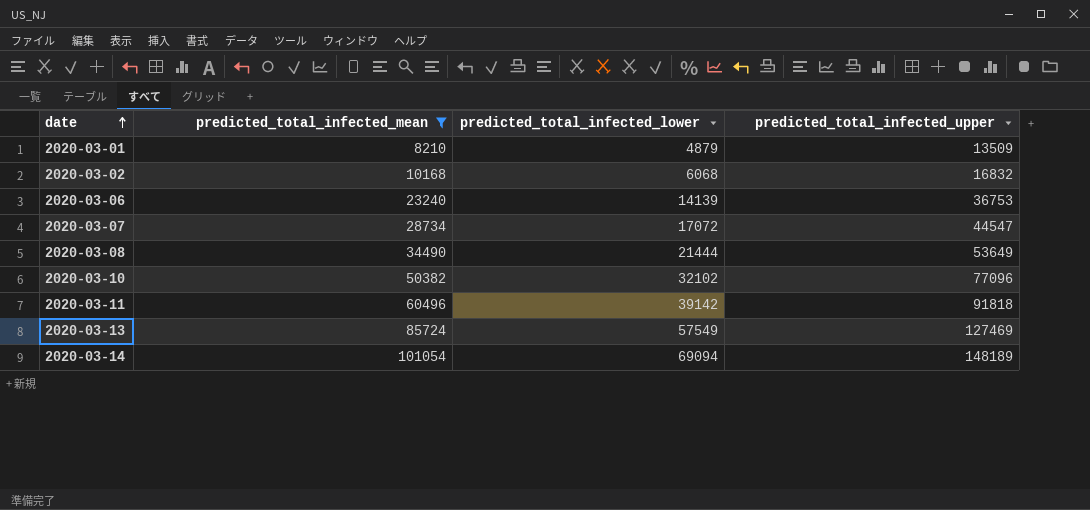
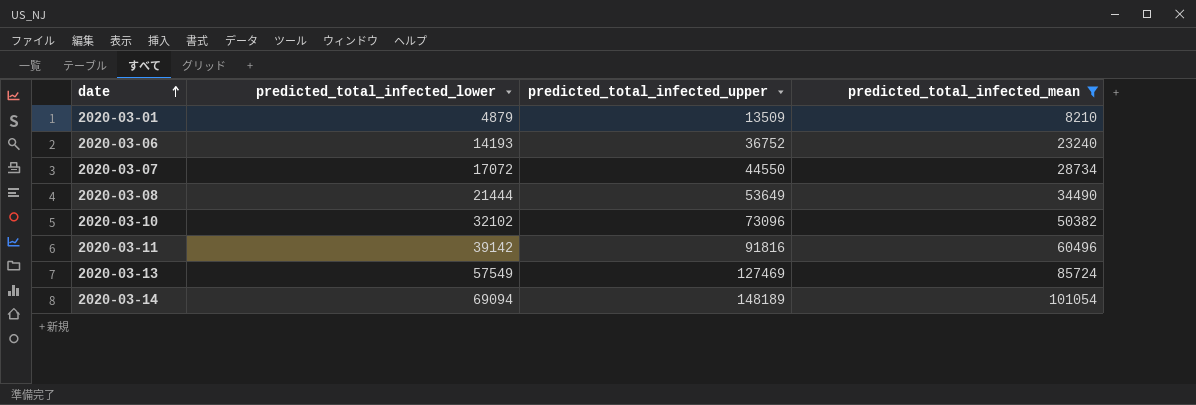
column predicted_total_infected_mean | position: 2 -> 4
row 2020-03-02: 10168 | 6068 | 16832 -> none
2020-03-06 | predicted_total_infected_lower: 14139 -> 14193
2020-03-06 | predicted_total_infected_upper: 36753 -> 36752
2020-03-07 | predicted_total_infected_upper: 44547 -> 44550
2020-03-10 | predicted_total_infected_upper: 77096 -> 73096
2020-03-11 | predicted_total_infected_upper: 91818 -> 91816

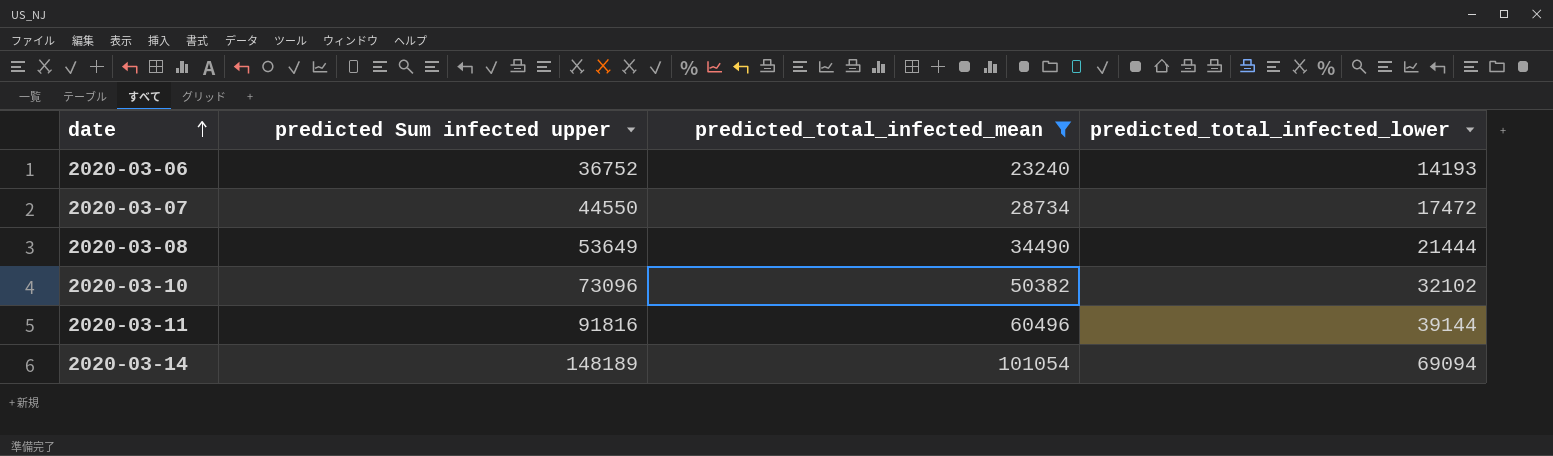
column name: predicted_total_infected_upper -> predicted Sum infected upper
column predicted_total_infected_lower | position: 2 -> 4
row 2020-03-01: 4879 | 13509 | 8210 -> none
row 2020-03-13: 57549 | 127469 | 85724 -> none
2020-03-07 | predicted_total_infected_lower: 17072 -> 17472
2020-03-11 | predicted_total_infected_lower: 39142 -> 39144

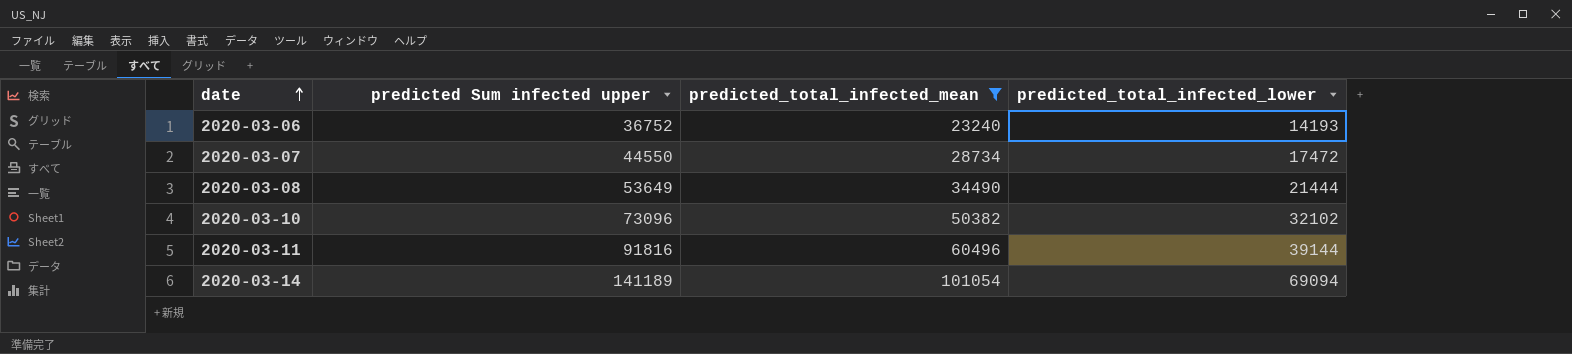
2020-03-14 | predicted Sum infected upper: 148189 -> 141189

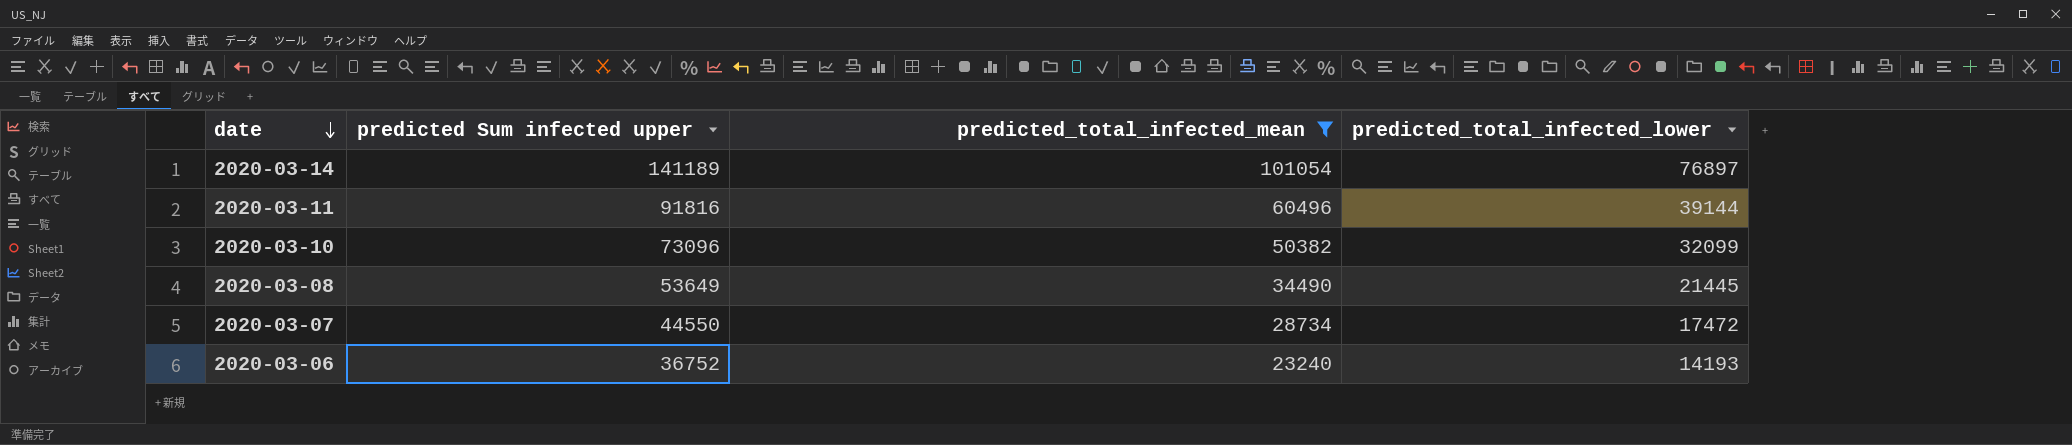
row order: date ascending -> date descending
2020-03-14 | predicted_total_infected_lower: 69094 -> 76897
2020-03-10 | predicted_total_infected_lower: 32102 -> 32099
2020-03-08 | predicted_total_infected_lower: 21444 -> 21445

